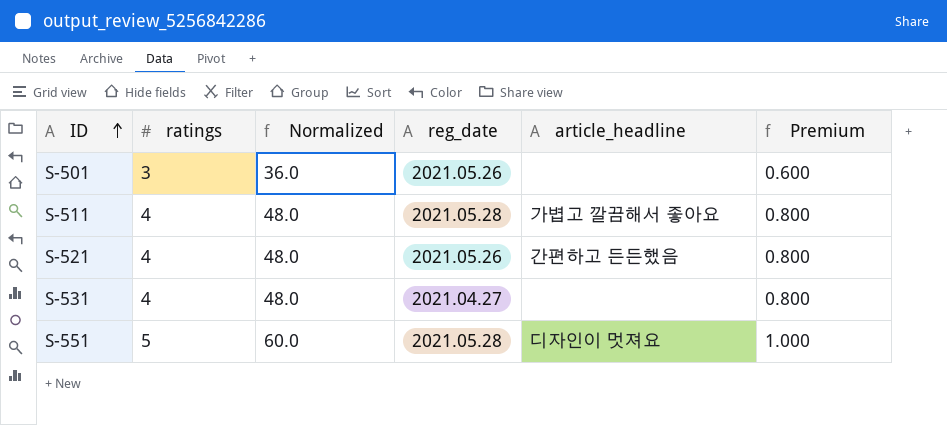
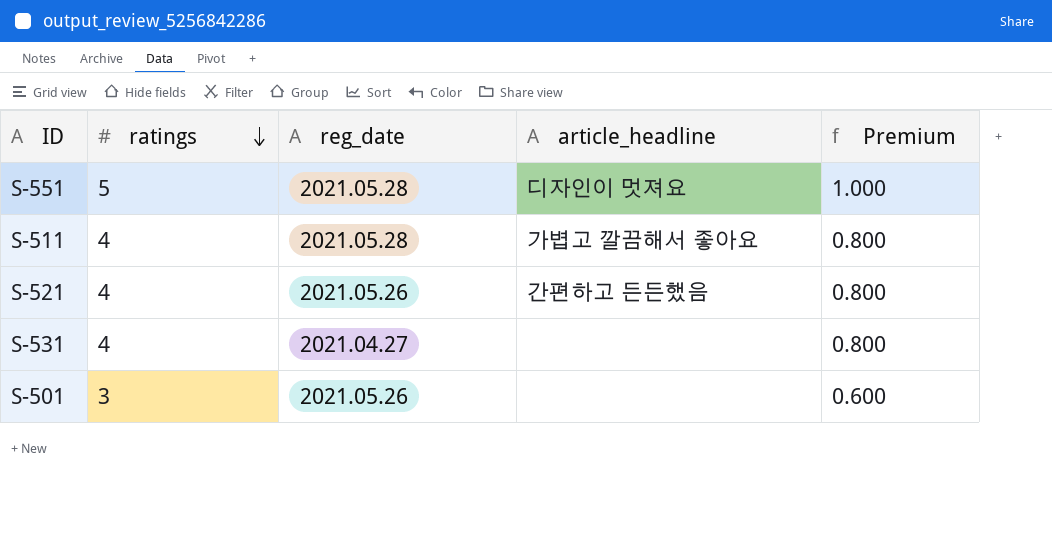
row order: ID ascending -> ratings descending
column Normalized | formula: [ratings] * 12 -> none

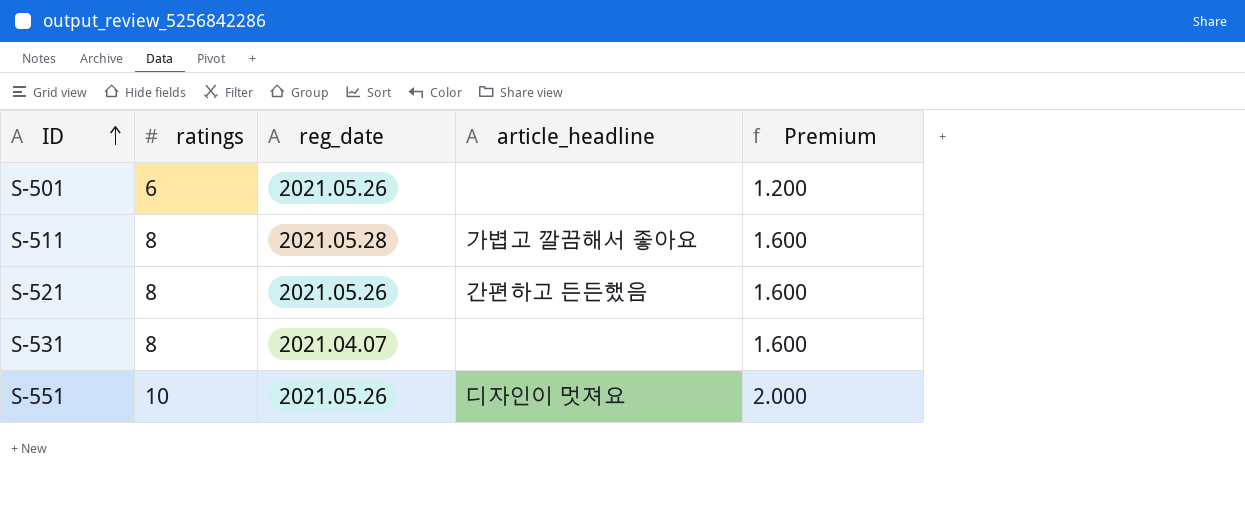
row order: ratings descending -> ID ascending
S-501 | ratings: 3 -> 6
S-501 | Premium: 0.600 -> 1.200
S-511 | ratings: 4 -> 8
S-511 | Premium: 0.800 -> 1.600
S-521 | ratings: 4 -> 8
S-521 | Premium: 0.800 -> 1.600
S-531 | ratings: 4 -> 8
S-531 | reg_date: 2021.04.27 -> 2021.04.07
S-531 | Premium: 0.800 -> 1.600
S-551 | ratings: 5 -> 10
S-551 | reg_date: 2021.05.28 -> 2021.05.26
S-551 | Premium: 1.000 -> 2.000

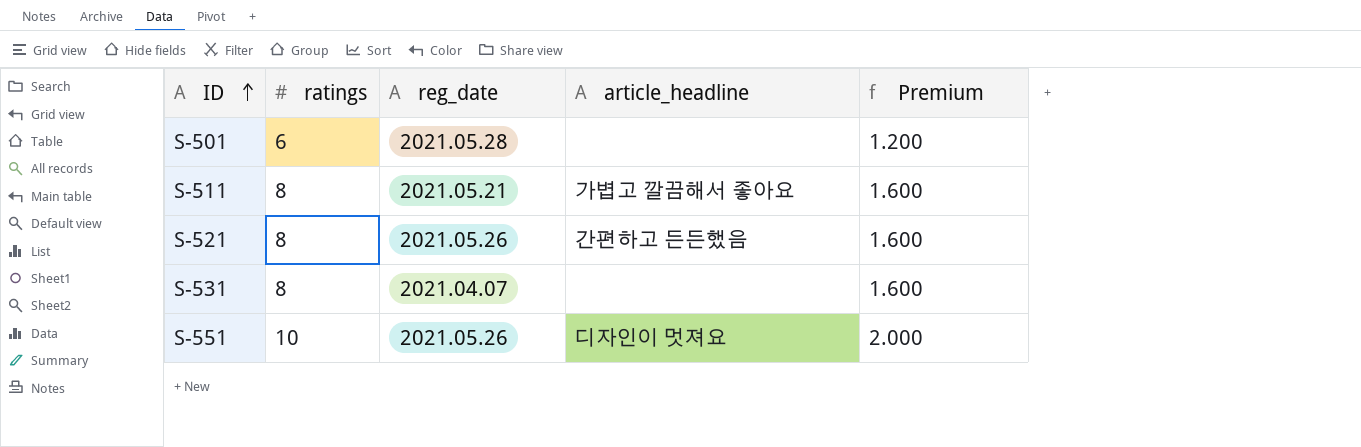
S-501 | reg_date: 2021.05.26 -> 2021.05.28
S-511 | reg_date: 2021.05.28 -> 2021.05.21

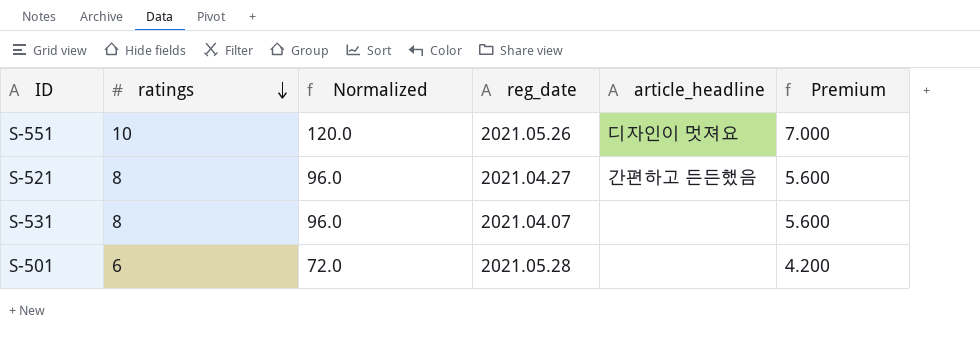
row order: ID ascending -> ratings descending
column Normalized | formula: none -> [ratings] * 12
column Premium | formula: [ratings] * 0.2 -> [ratings] * 0.7
row S-511: 8 | 2021.05.21 | 가볍고 깔끔해서 좋아요 | 1.600 -> none
S-521 | reg_date: 2021.05.26 -> 2021.04.27

